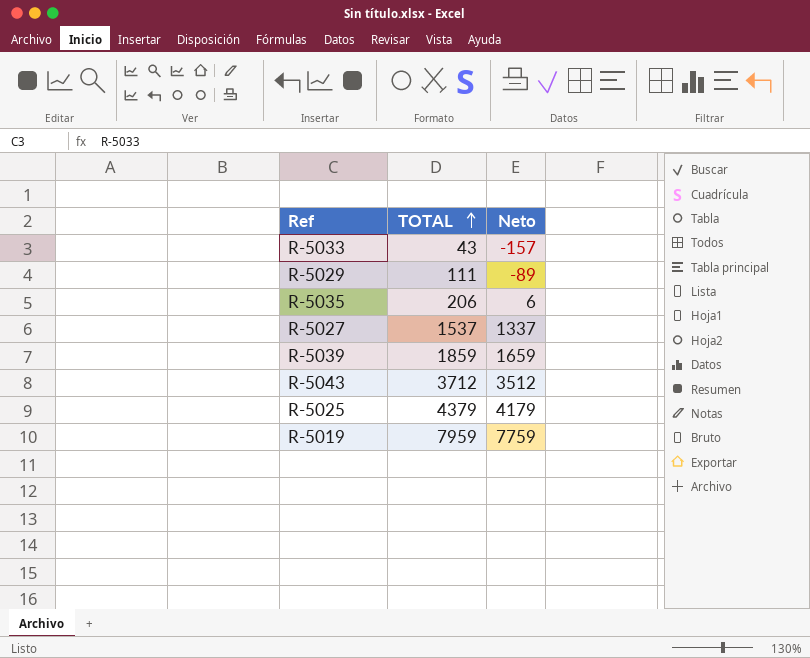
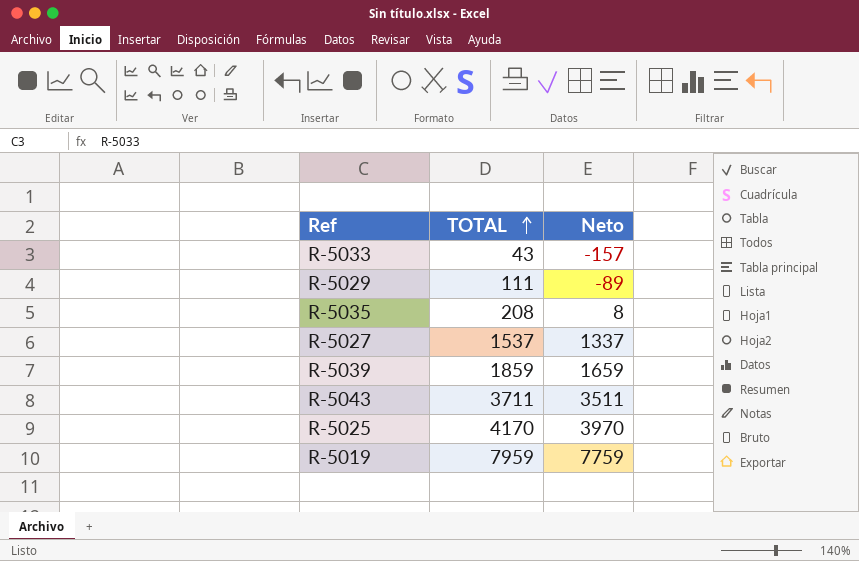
R-5035 | TOTAL: 206 -> 208
R-5035 | Neto: 6 -> 8
R-5043 | TOTAL: 3712 -> 3711
R-5043 | Neto: 3512 -> 3511
R-5025 | TOTAL: 4379 -> 4170
R-5025 | Neto: 4179 -> 3970

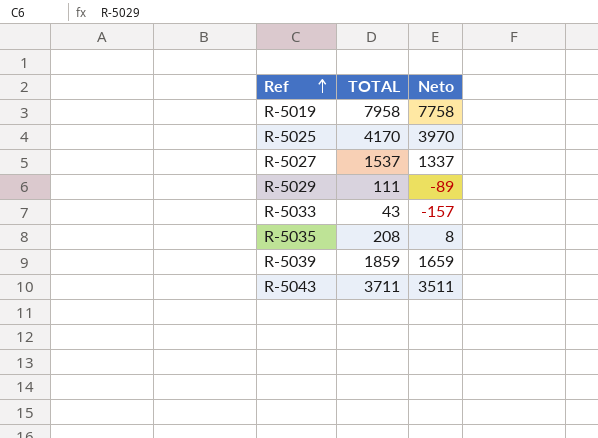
row order: TOTAL ascending -> Ref ascending
R-5019 | TOTAL: 7959 -> 7958
R-5019 | Neto: 7759 -> 7758

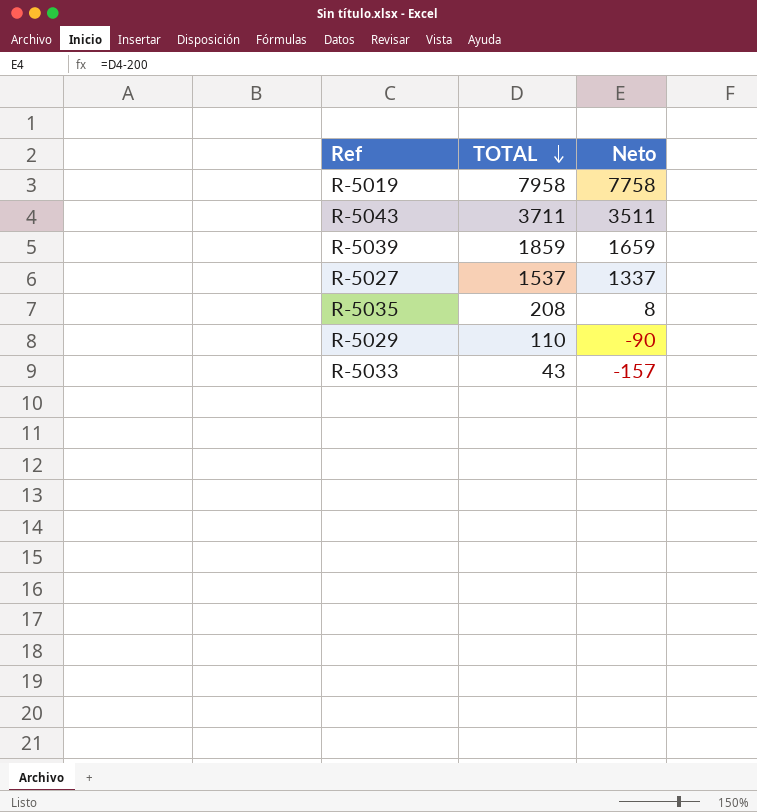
row order: Ref ascending -> TOTAL descending
row R-5025: 4170 | 3970 -> none
R-5029 | TOTAL: 111 -> 110
R-5029 | Neto: -89 -> -90

